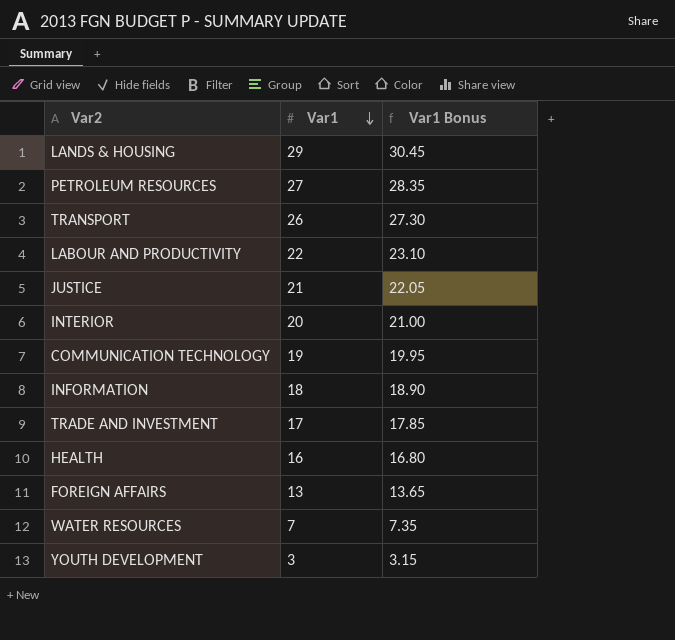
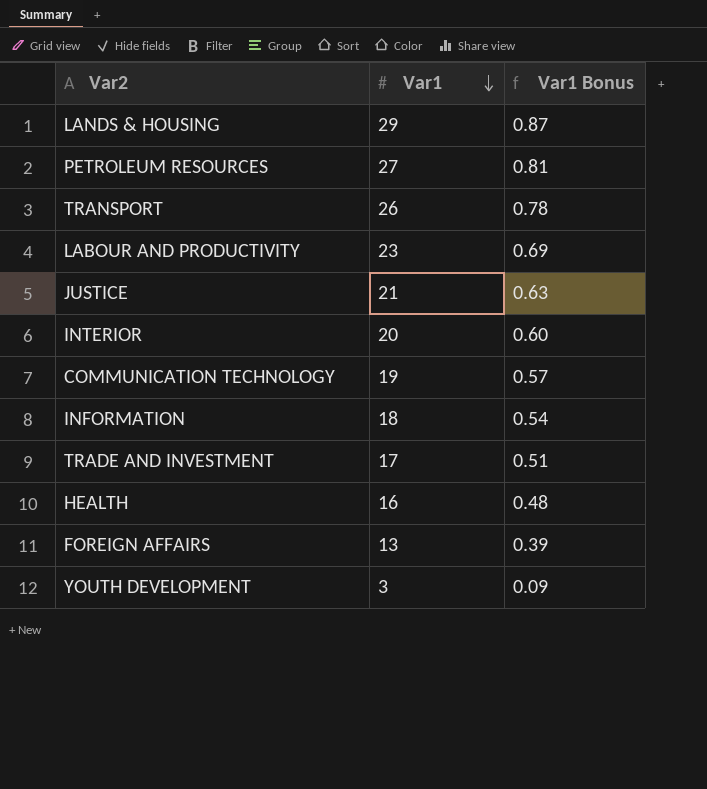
column Var1 Bonus | formula: [Var1] * 1.05 -> [Var1] * 0.03
row WATER RESOURCES: 7 | 7.35 -> none
LABOUR AND PRODUCTIVITY | Var1: 22 -> 23

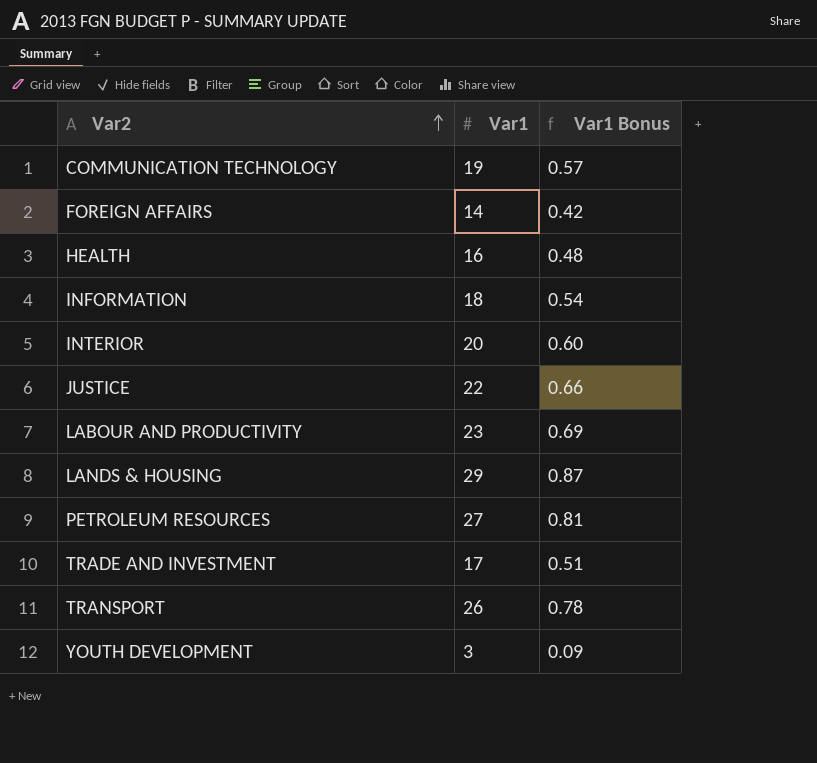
row order: Var1 descending -> Var2 ascending
FOREIGN AFFAIRS | Var1: 13 -> 14
FOREIGN AFFAIRS | Var1 Bonus: 0.39 -> 0.42
JUSTICE | Var1: 21 -> 22
JUSTICE | Var1 Bonus: 0.63 -> 0.66

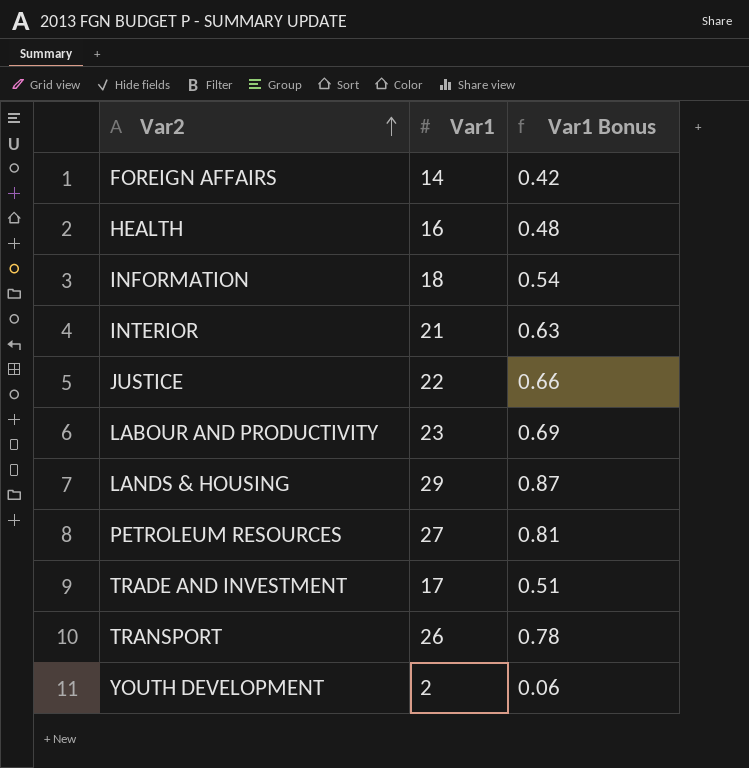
row COMMUNICATION TECHNOLOGY: 19 | 0.57 -> none
INTERIOR | Var1: 20 -> 21
INTERIOR | Var1 Bonus: 0.60 -> 0.63
YOUTH DEVELOPMENT | Var1: 3 -> 2
YOUTH DEVELOPMENT | Var1 Bonus: 0.09 -> 0.06

